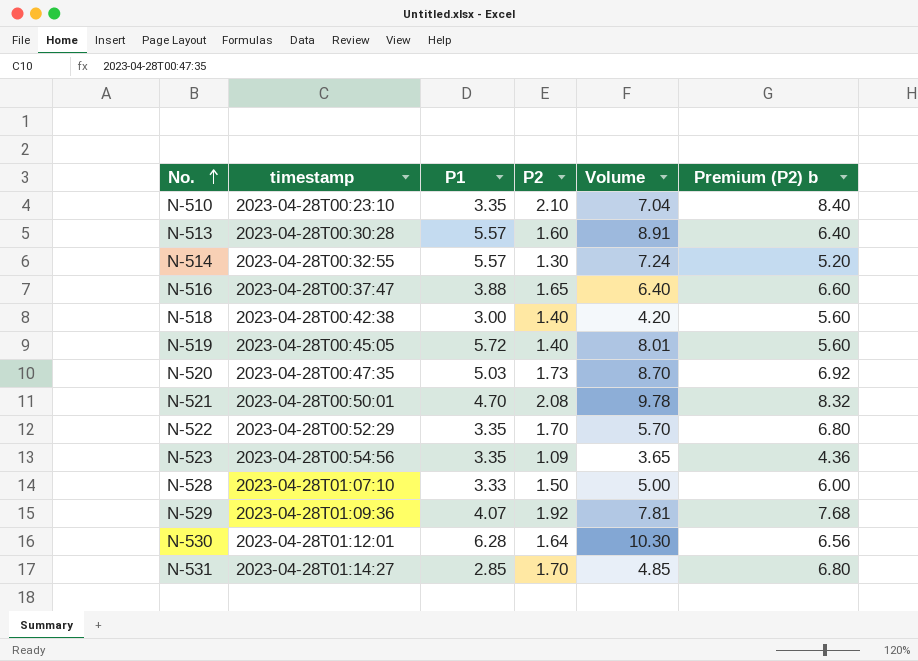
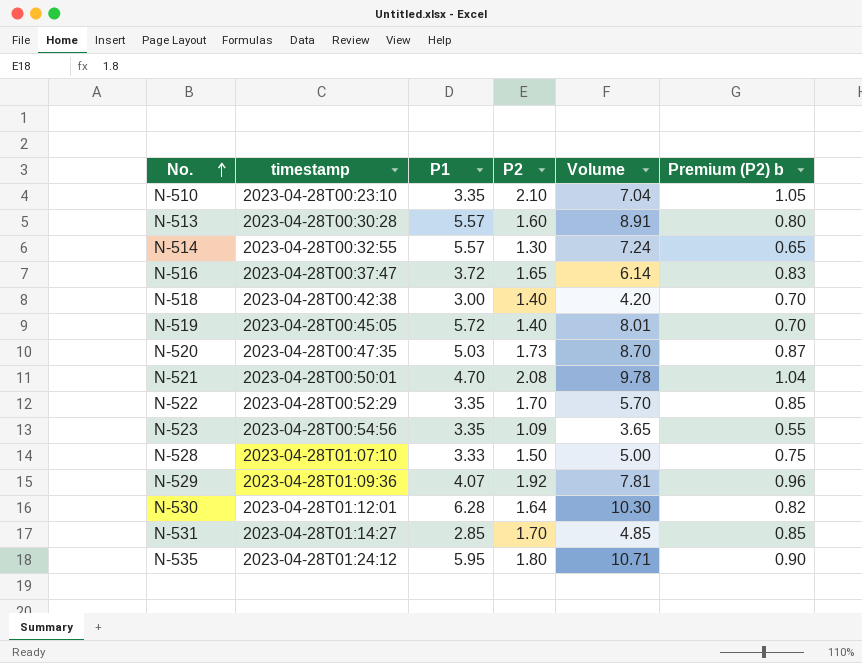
column Premium (P2) b | formula: [P2] * 4 -> [P2] * 0.5
N-516 | P1: 3.88 -> 3.72
N-516 | Volume: 6.40 -> 6.14
row N-535: none -> 2023-04-28T01:24:12 | 5.95 | 1.80 | 10.71 | 0.90

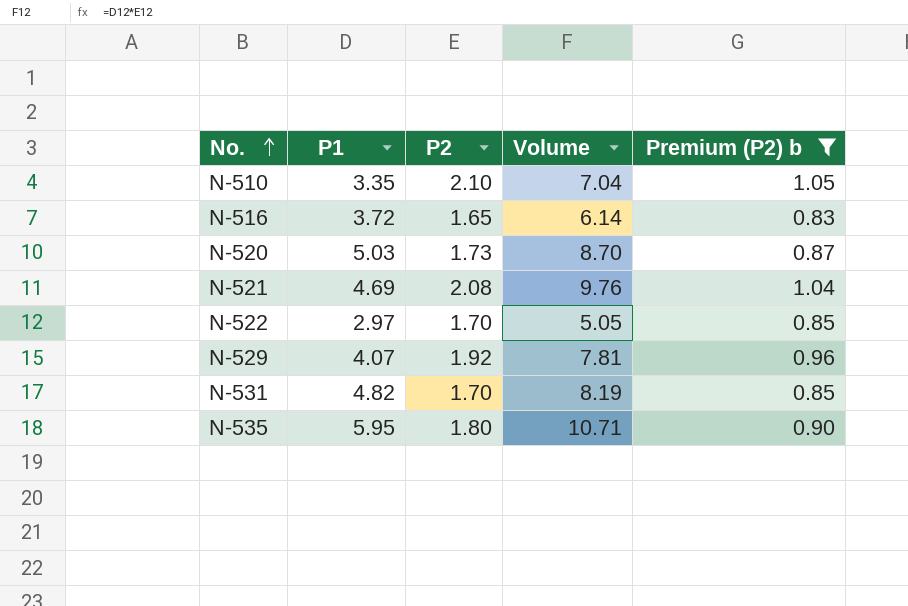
filter: none -> Premium (P2) b >= 0.83
column timestamp | position: 2 -> none
N-521 | P1: 4.70 -> 4.69
N-521 | Volume: 9.78 -> 9.76
N-522 | P1: 3.35 -> 2.97
N-522 | Volume: 5.70 -> 5.05
N-531 | P1: 2.85 -> 4.82
N-531 | Volume: 4.85 -> 8.19

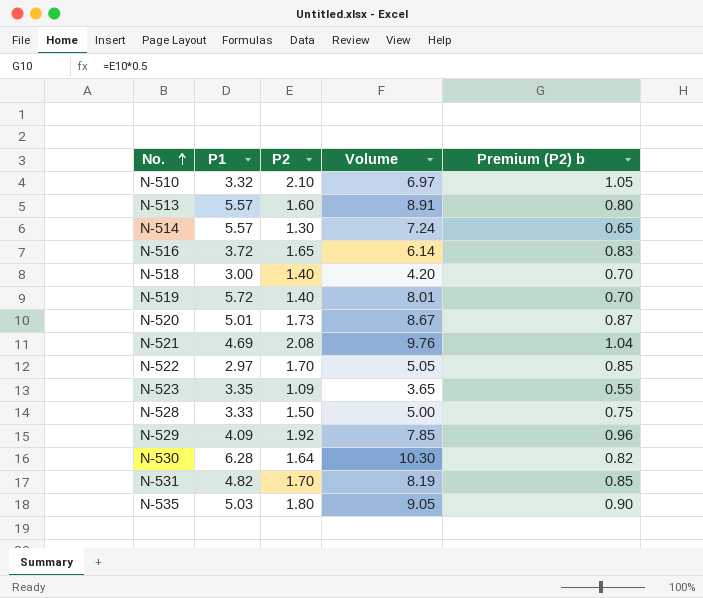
filter: Premium (P2) b >= 0.83 -> none
N-510 | P1: 3.35 -> 3.32
N-510 | Volume: 7.04 -> 6.97
N-520 | P1: 5.03 -> 5.01
N-520 | Volume: 8.70 -> 8.67
N-529 | P1: 4.07 -> 4.09
N-529 | Volume: 7.81 -> 7.85
N-535 | P1: 5.95 -> 5.03
N-535 | Volume: 10.71 -> 9.05

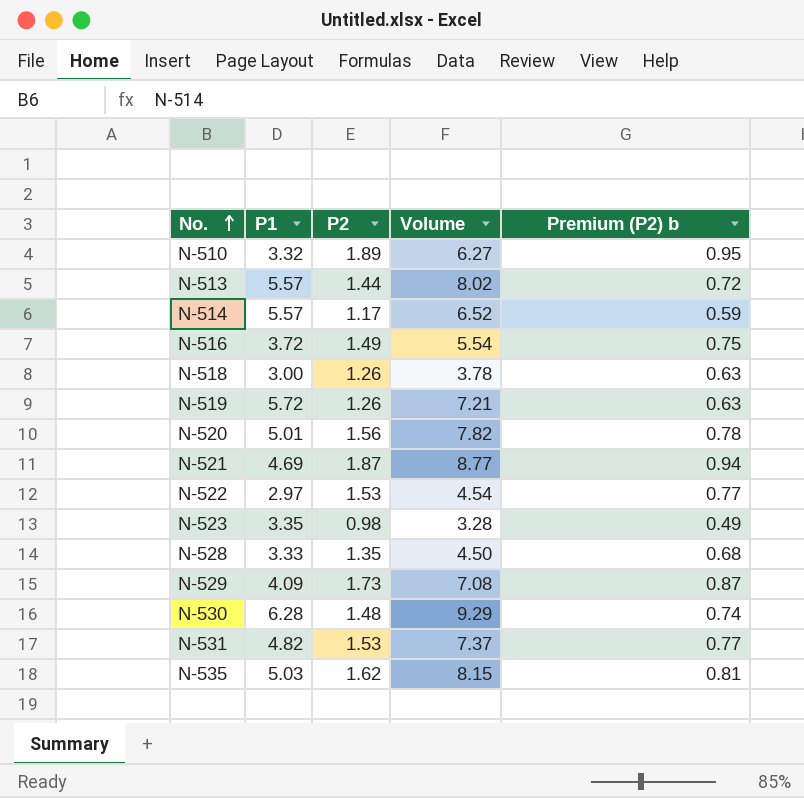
N-510 | P2: 2.10 -> 1.89
N-510 | Volume: 6.97 -> 6.27
N-510 | Premium (P2) b: 1.05 -> 0.95
N-513 | P2: 1.60 -> 1.44
N-513 | Volume: 8.91 -> 8.02
N-513 | Premium (P2) b: 0.80 -> 0.72
N-514 | P2: 1.30 -> 1.17
N-514 | Volume: 7.24 -> 6.52
N-514 | Premium (P2) b: 0.65 -> 0.59
N-516 | P2: 1.65 -> 1.49
N-516 | Volume: 6.14 -> 5.54
N-516 | Premium (P2) b: 0.83 -> 0.75
N-518 | P2: 1.40 -> 1.26
N-518 | Volume: 4.20 -> 3.78
N-518 | Premium (P2) b: 0.70 -> 0.63
N-519 | P2: 1.40 -> 1.26
N-519 | Volume: 8.01 -> 7.21
N-519 | Premium (P2) b: 0.70 -> 0.63
N-520 | P2: 1.73 -> 1.56
N-520 | Volume: 8.67 -> 7.82
N-520 | Premium (P2) b: 0.87 -> 0.78
N-521 | P2: 2.08 -> 1.87
N-521 | Volume: 9.76 -> 8.77
N-521 | Premium (P2) b: 1.04 -> 0.94
N-522 | P2: 1.70 -> 1.53
N-522 | Volume: 5.05 -> 4.54
N-522 | Premium (P2) b: 0.85 -> 0.77
N-523 | P2: 1.09 -> 0.98
N-523 | Volume: 3.65 -> 3.28
N-523 | Premium (P2) b: 0.55 -> 0.49
N-528 | P2: 1.50 -> 1.35
N-528 | Volume: 5.00 -> 4.50
N-528 | Premium (P2) b: 0.75 -> 0.68
N-529 | P2: 1.92 -> 1.73
N-529 | Volume: 7.85 -> 7.08
N-529 | Premium (P2) b: 0.96 -> 0.87
N-530 | P2: 1.64 -> 1.48
N-530 | Volume: 10.30 -> 9.29
N-530 | Premium (P2) b: 0.82 -> 0.74
N-531 | P2: 1.70 -> 1.53
N-531 | Volume: 8.19 -> 7.37
N-531 | Premium (P2) b: 0.85 -> 0.77
N-535 | P2: 1.80 -> 1.62
N-535 | Volume: 9.05 -> 8.15
N-535 | Premium (P2) b: 0.90 -> 0.81

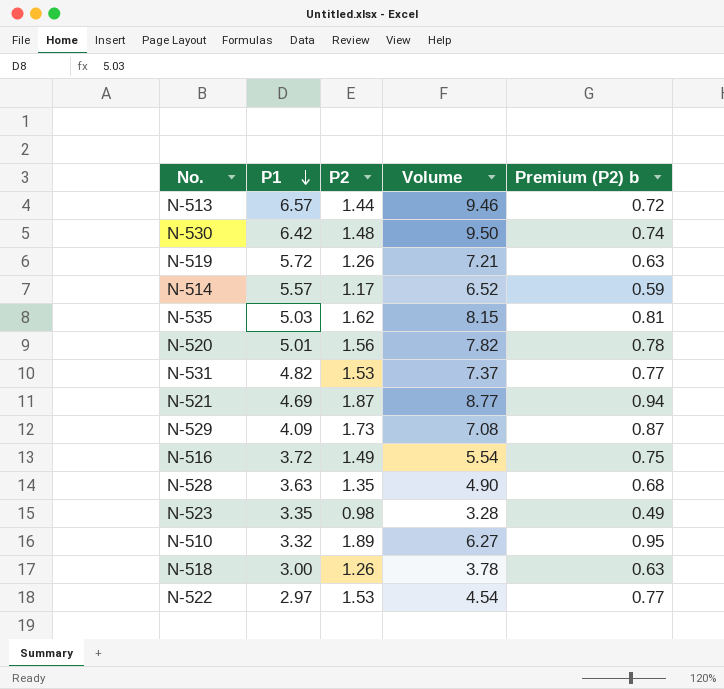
row order: No. ascending -> P1 descending
N-513 | P1: 5.57 -> 6.57
N-513 | Volume: 8.02 -> 9.46
N-530 | P1: 6.28 -> 6.42
N-530 | Volume: 9.29 -> 9.50
N-528 | P1: 3.33 -> 3.63
N-528 | Volume: 4.50 -> 4.90

